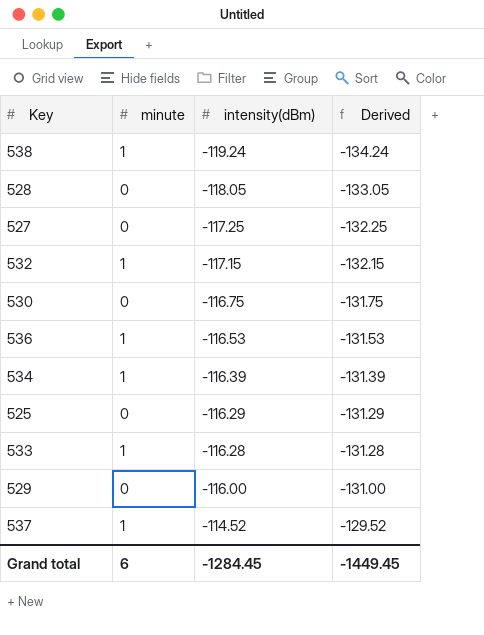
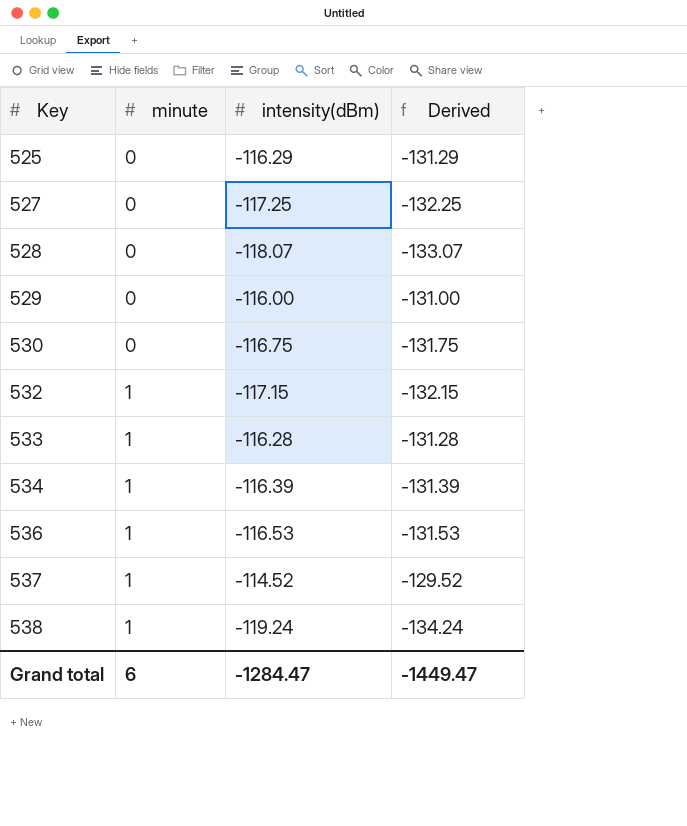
row order: intensity(dBm) ascending -> Key ascending
528 | intensity(dBm): -118.05 -> -118.07
528 | Derived: -133.05 -> -133.07
Grand total | intensity(dBm): -1284.45 -> -1284.47
Grand total | Derived: -1449.45 -> -1449.47

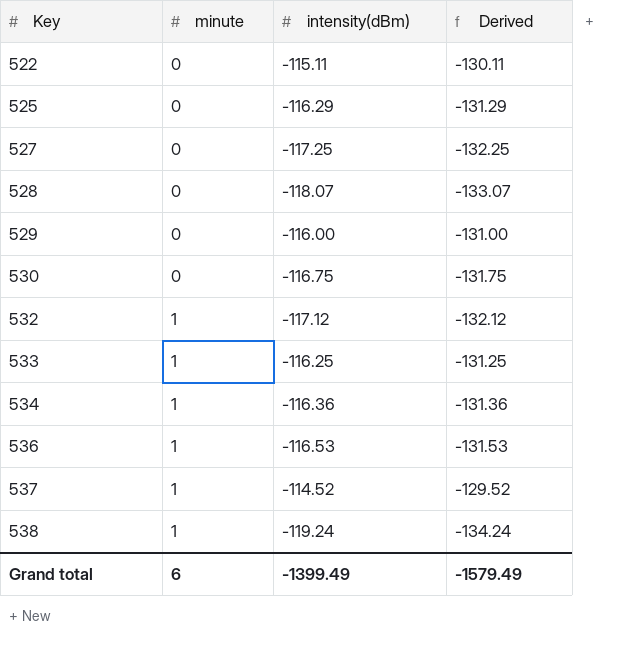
row 522: none -> 0 | -115.11 | -130.11
532 | intensity(dBm): -117.15 -> -117.12
532 | Derived: -132.15 -> -132.12
533 | intensity(dBm): -116.28 -> -116.25
533 | Derived: -131.28 -> -131.25
534 | intensity(dBm): -116.39 -> -116.36
534 | Derived: -131.39 -> -131.36
Grand total | intensity(dBm): -1284.47 -> -1399.49
Grand total | Derived: -1449.47 -> -1579.49

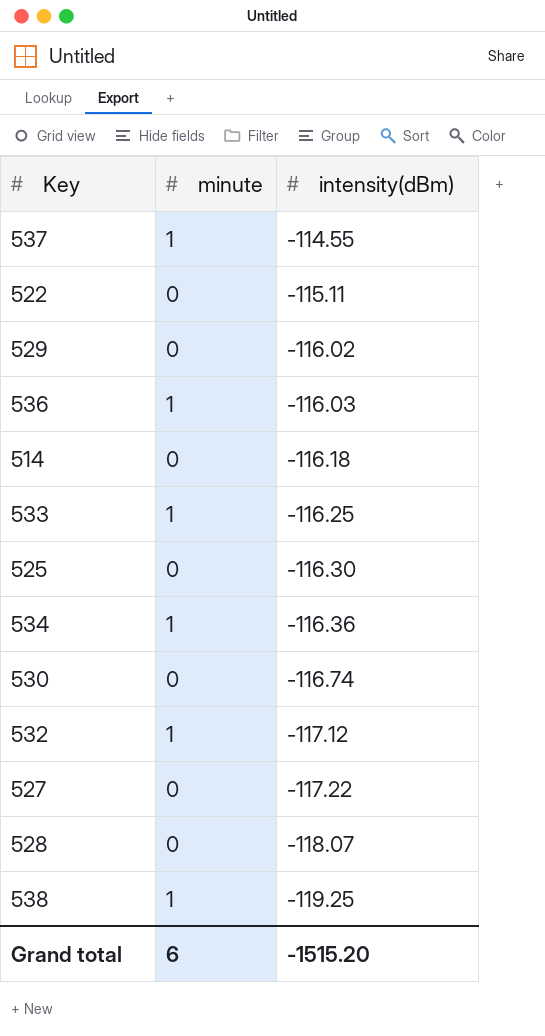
row order: Key ascending -> intensity(dBm) descending
column Derived | formula: [intensity(dBm)] - 15 -> none
537 | intensity(dBm): -114.52 -> -114.55
529 | intensity(dBm): -116.00 -> -116.02
536 | intensity(dBm): -116.53 -> -116.03
row 514: none -> 0 | -116.18
525 | intensity(dBm): -116.29 -> -116.30
530 | intensity(dBm): -116.75 -> -116.74
527 | intensity(dBm): -117.25 -> -117.22
538 | intensity(dBm): -119.24 -> -119.25
Grand total | intensity(dBm): -1399.49 -> -1515.20

